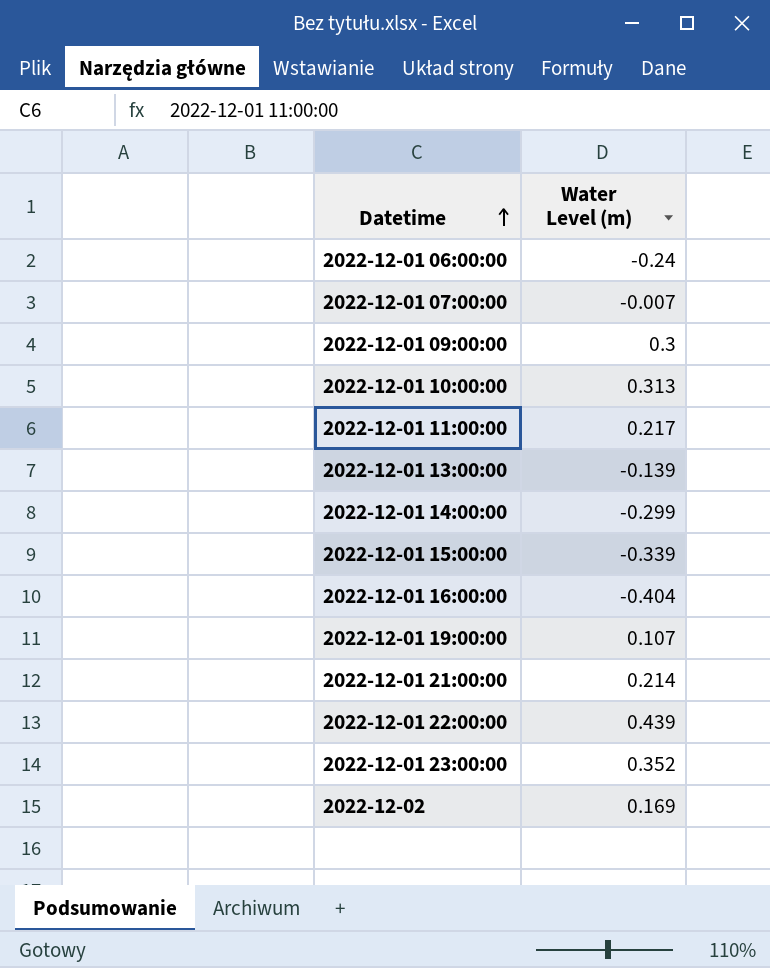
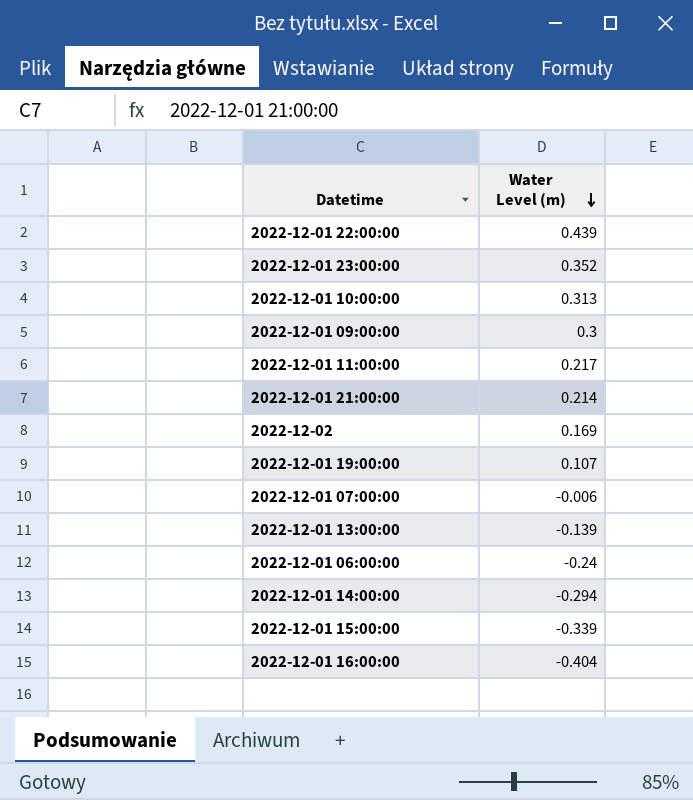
row order: Datetime ascending -> Water Level (m) descending
2022-12-01 07:00:00 | Water Level (m): -0.007 -> -0.006
2022-12-01 14:00:00 | Water Level (m): -0.299 -> -0.294

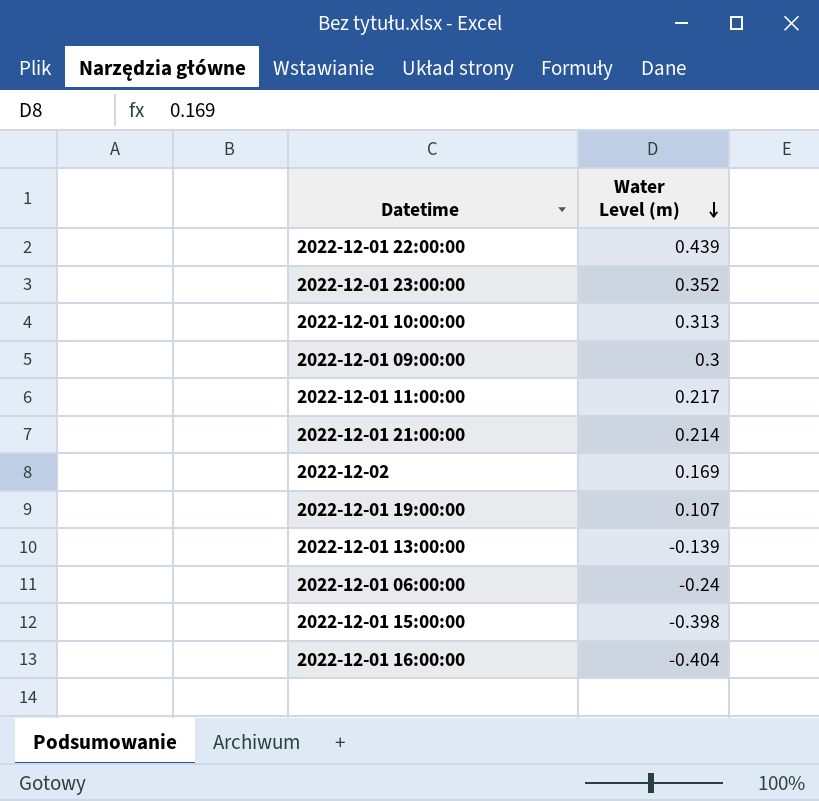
row 2022-12-01 07:00:00: -0.006 -> none
row 2022-12-01 14:00:00: -0.294 -> none
2022-12-01 15:00:00 | Water Level (m): -0.339 -> -0.398

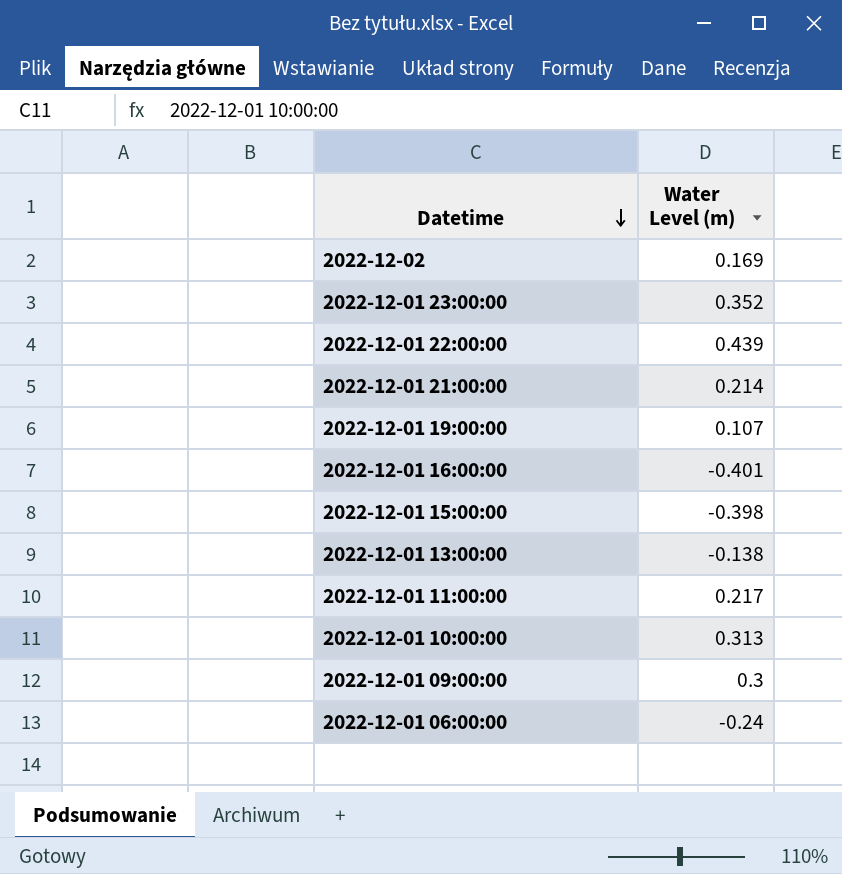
row order: Water Level (m) descending -> Datetime descending
2022-12-01 16:00:00 | Water Level (m): -0.404 -> -0.401
2022-12-01 13:00:00 | Water Level (m): -0.139 -> -0.138

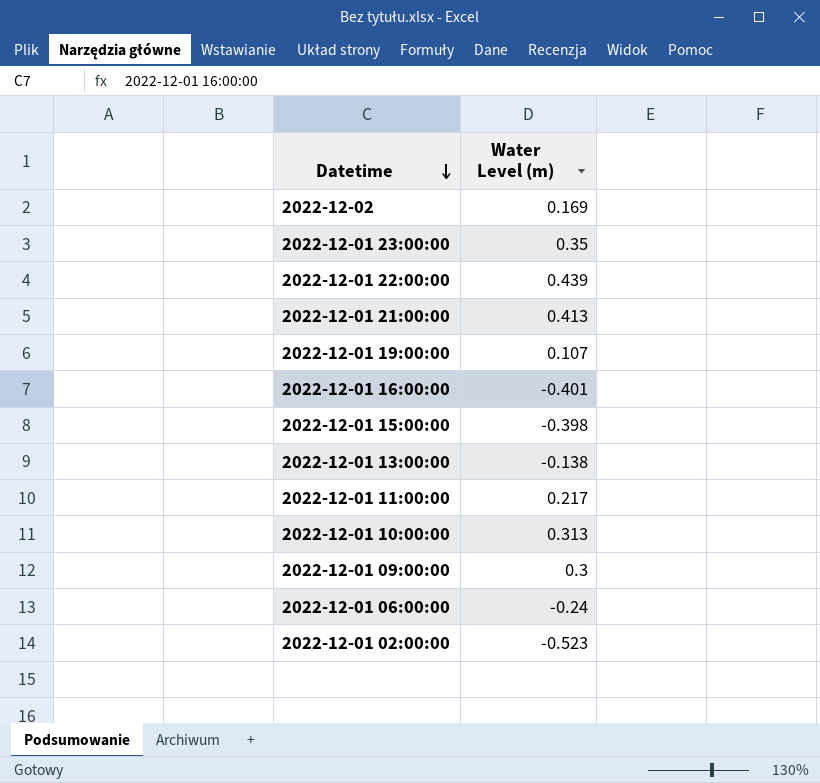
2022-12-01 23:00:00 | Water Level (m): 0.352 -> 0.35
2022-12-01 21:00:00 | Water Level (m): 0.214 -> 0.413
row 2022-12-01 02:00:00: none -> -0.523

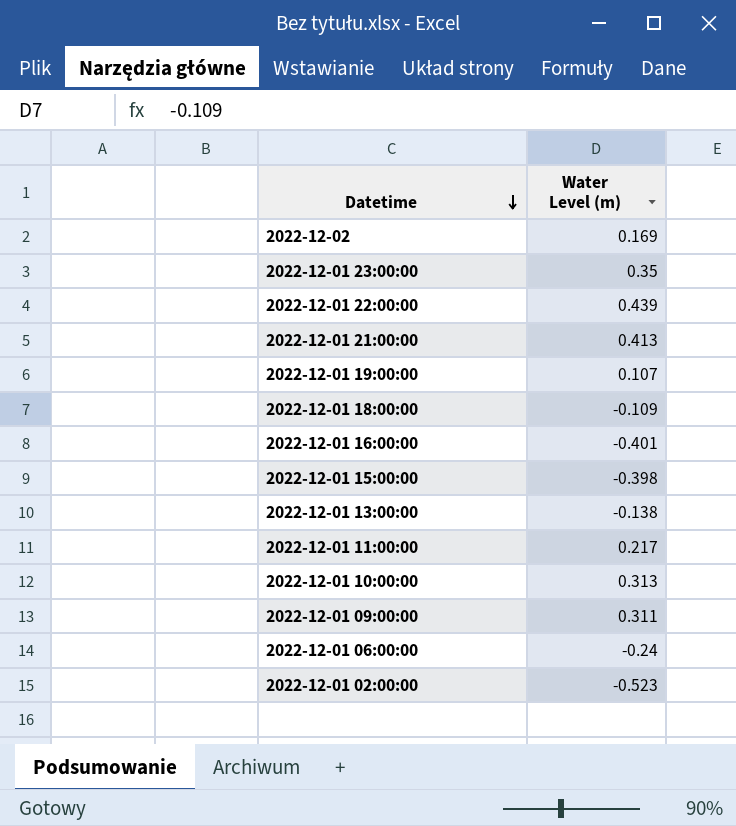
row 2022-12-01 18:00:00: none -> -0.109
2022-12-01 09:00:00 | Water Level (m): 0.3 -> 0.311

